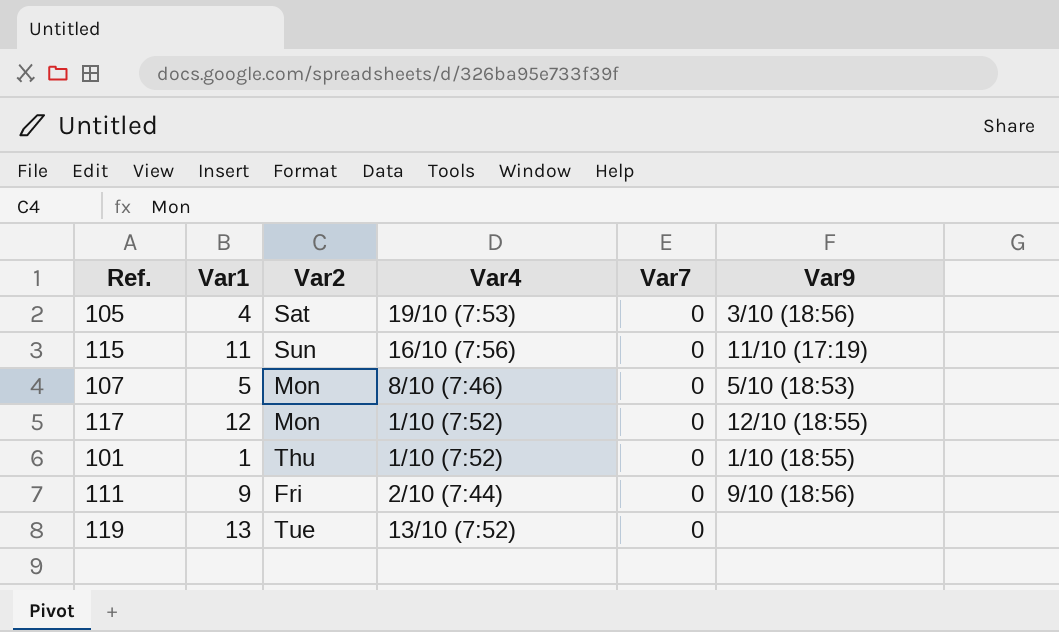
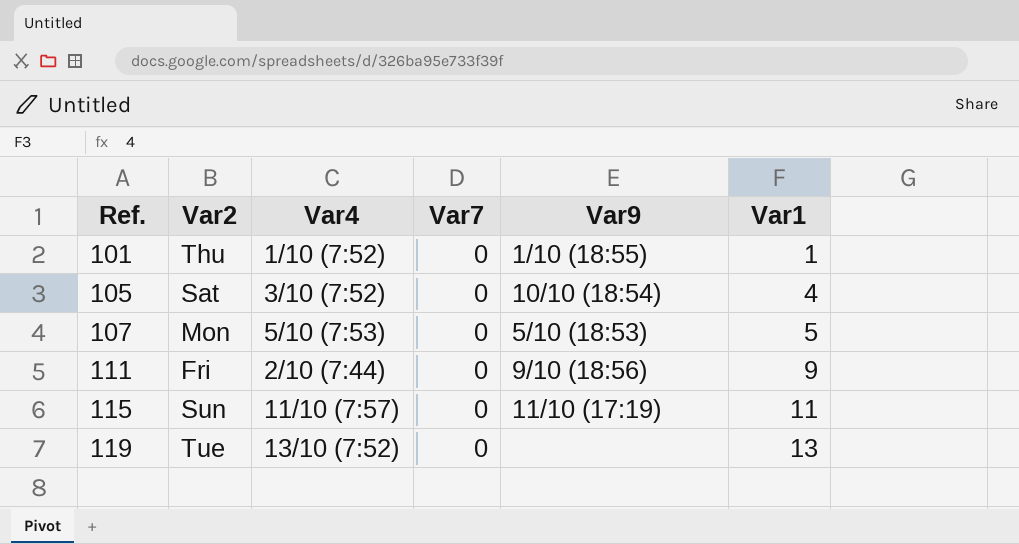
row order: none -> Ref. ascending
column Var1 | position: 2 -> 6
row 117: 12 | Mon | 1/10 (7:52) | 0 | 12/10 (18:55) -> none
105 | Var4: 19/10 (7:53) -> 3/10 (7:52)
105 | Var9: 3/10 (18:56) -> 10/10 (18:54)
107 | Var4: 8/10 (7:46) -> 5/10 (7:53)
115 | Var4: 16/10 (7:56) -> 11/10 (7:57)

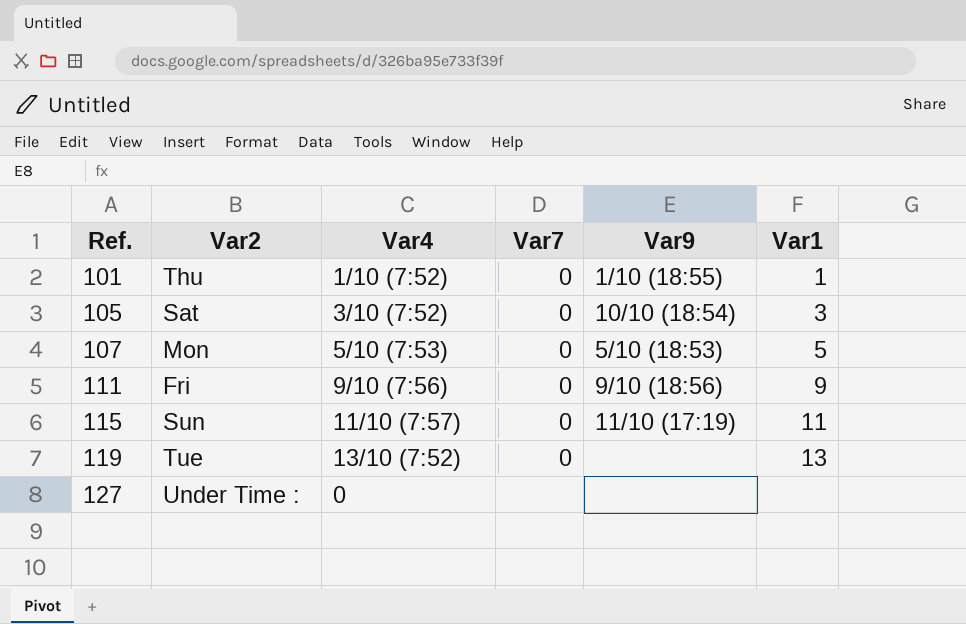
105 | Var1: 4 -> 3
111 | Var4: 2/10 (7:44) -> 9/10 (7:56)
row 127: none -> Under Time : | 0 | none | none | none

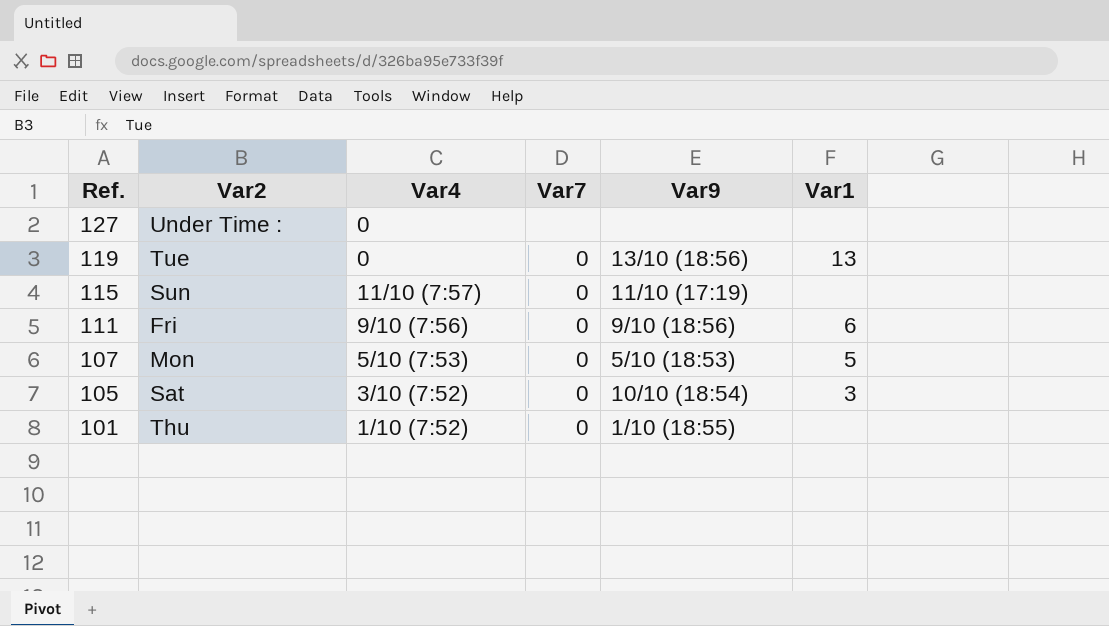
row order: Ref. ascending -> Ref. descending
119 | Var4: 13/10 (7:52) -> 0
119 | Var9: none -> 13/10 (18:56)
115 | Var1: 11 -> none
111 | Var1: 9 -> 6
101 | Var1: 1 -> none

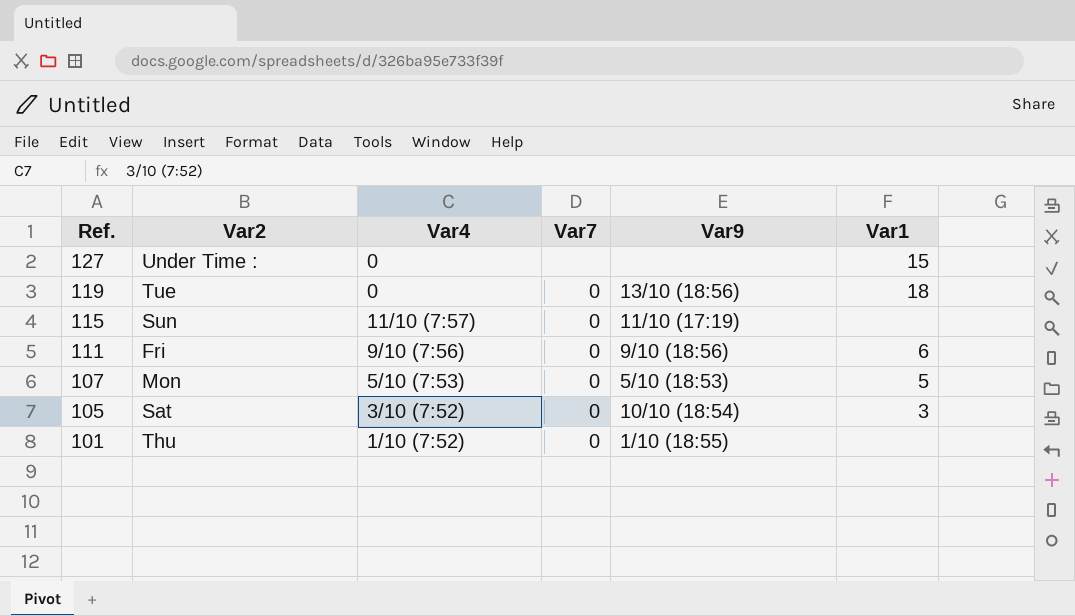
127 | Var1: none -> 15
119 | Var1: 13 -> 18

